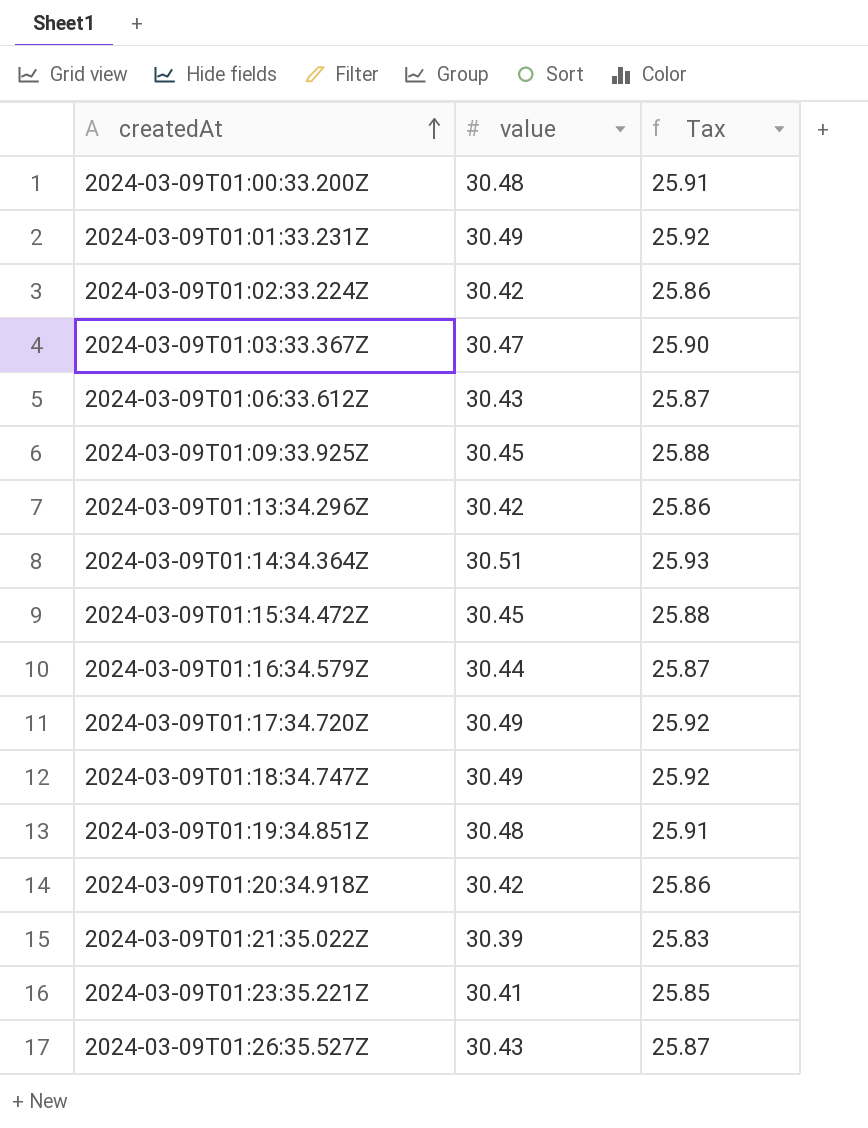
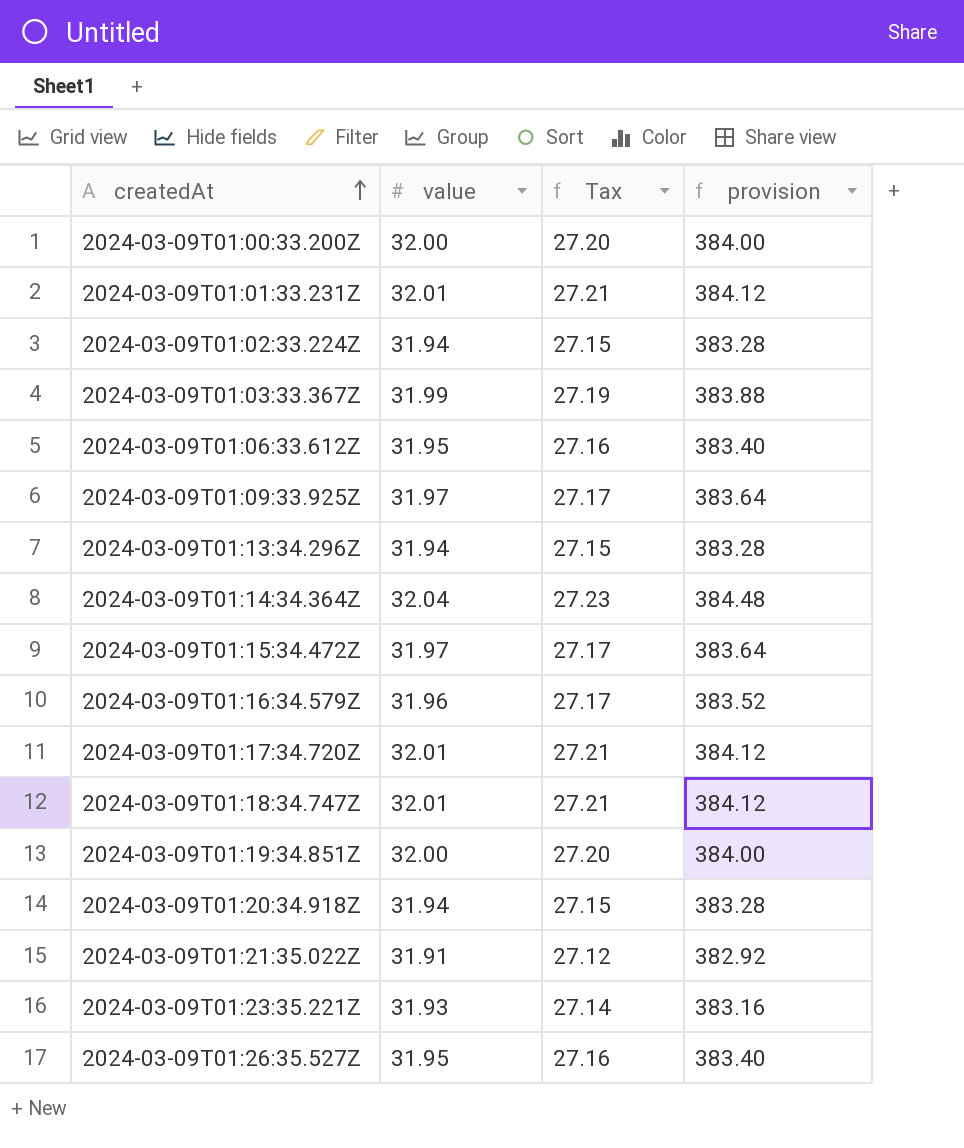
column provision | formula: none -> [value] * 12
2024-03-09T01:00:33.200Z | value: 30.48 -> 32.00
2024-03-09T01:00:33.200Z | Tax: 25.91 -> 27.20
2024-03-09T01:01:33.231Z | value: 30.49 -> 32.01
2024-03-09T01:01:33.231Z | Tax: 25.92 -> 27.21
2024-03-09T01:02:33.224Z | value: 30.42 -> 31.94
2024-03-09T01:02:33.224Z | Tax: 25.86 -> 27.15
2024-03-09T01:03:33.367Z | value: 30.47 -> 31.99
2024-03-09T01:03:33.367Z | Tax: 25.90 -> 27.19
2024-03-09T01:06:33.612Z | value: 30.43 -> 31.95
2024-03-09T01:06:33.612Z | Tax: 25.87 -> 27.16
2024-03-09T01:09:33.925Z | value: 30.45 -> 31.97
2024-03-09T01:09:33.925Z | Tax: 25.88 -> 27.17
2024-03-09T01:13:34.296Z | value: 30.42 -> 31.94
2024-03-09T01:13:34.296Z | Tax: 25.86 -> 27.15
2024-03-09T01:14:34.364Z | value: 30.51 -> 32.04
2024-03-09T01:14:34.364Z | Tax: 25.93 -> 27.23
2024-03-09T01:15:34.472Z | value: 30.45 -> 31.97
2024-03-09T01:15:34.472Z | Tax: 25.88 -> 27.17
2024-03-09T01:16:34.579Z | value: 30.44 -> 31.96
2024-03-09T01:16:34.579Z | Tax: 25.87 -> 27.17
2024-03-09T01:17:34.720Z | value: 30.49 -> 32.01
2024-03-09T01:17:34.720Z | Tax: 25.92 -> 27.21
2024-03-09T01:18:34.747Z | value: 30.49 -> 32.01
2024-03-09T01:18:34.747Z | Tax: 25.92 -> 27.21
2024-03-09T01:19:34.851Z | value: 30.48 -> 32.00
2024-03-09T01:19:34.851Z | Tax: 25.91 -> 27.20
2024-03-09T01:20:34.918Z | value: 30.42 -> 31.94
2024-03-09T01:20:34.918Z | Tax: 25.86 -> 27.15
2024-03-09T01:21:35.022Z | value: 30.39 -> 31.91
2024-03-09T01:21:35.022Z | Tax: 25.83 -> 27.12
2024-03-09T01:23:35.221Z | value: 30.41 -> 31.93
2024-03-09T01:23:35.221Z | Tax: 25.85 -> 27.14
2024-03-09T01:26:35.527Z | value: 30.43 -> 31.95
2024-03-09T01:26:35.527Z | Tax: 25.87 -> 27.16

